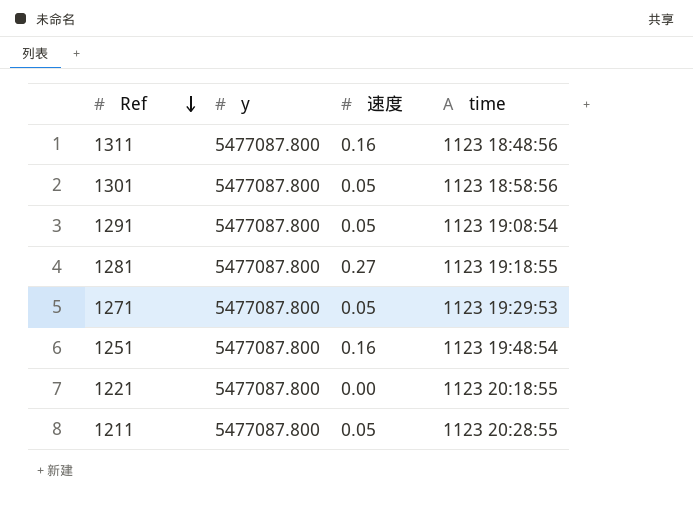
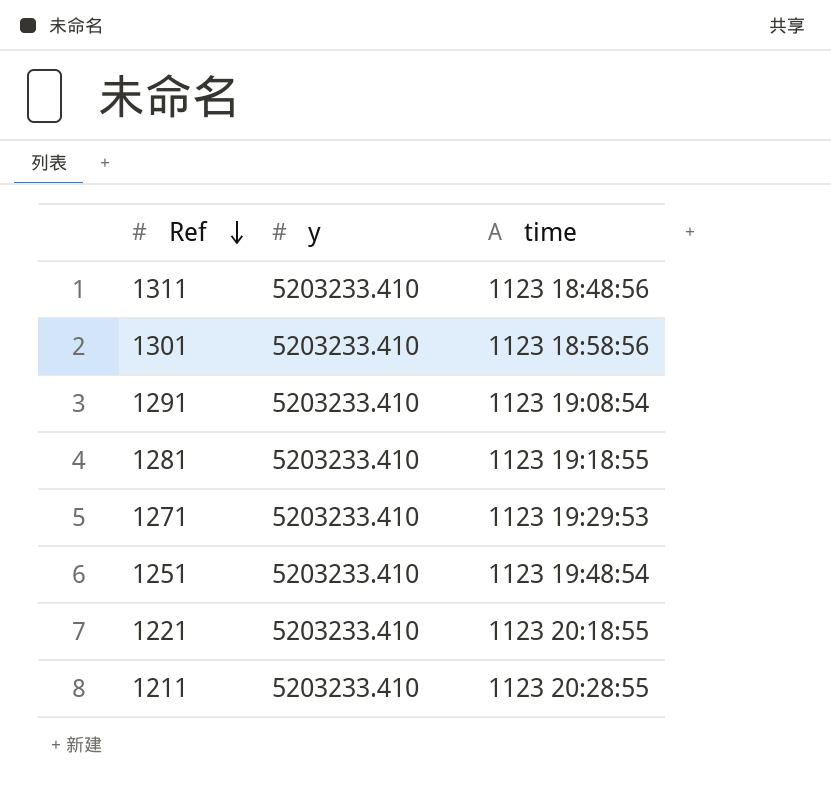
column 速度 | position: 3 -> none
1311 | y: 5477087.800 -> 5203233.410
1301 | y: 5477087.800 -> 5203233.410
1291 | y: 5477087.800 -> 5203233.410
1281 | y: 5477087.800 -> 5203233.410
1271 | y: 5477087.800 -> 5203233.410
1251 | y: 5477087.800 -> 5203233.410
1221 | y: 5477087.800 -> 5203233.410
1211 | y: 5477087.800 -> 5203233.410

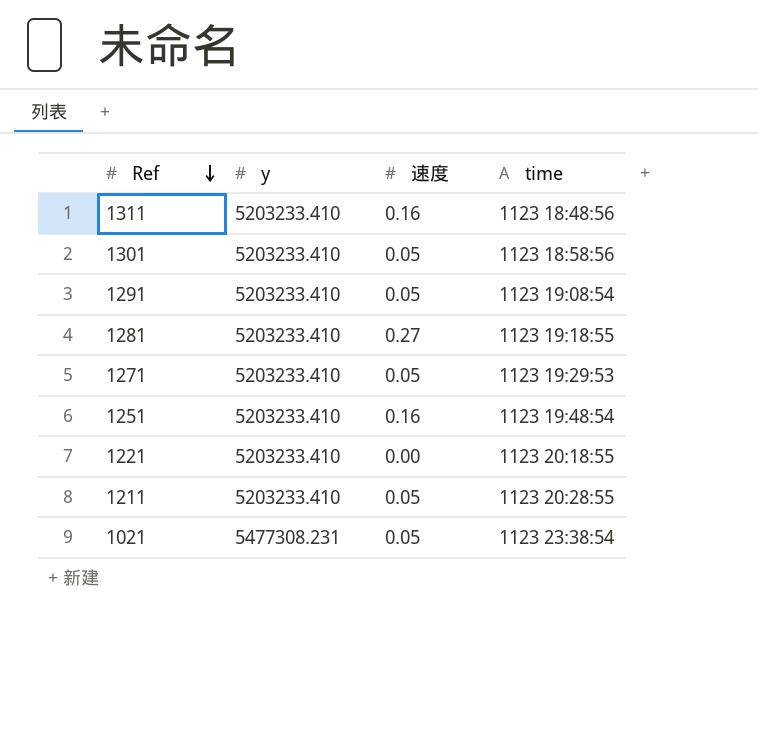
column 速度 | position: none -> 3
row 1021: none -> 5477308.231 | 0.05 | 1123 23:38:54

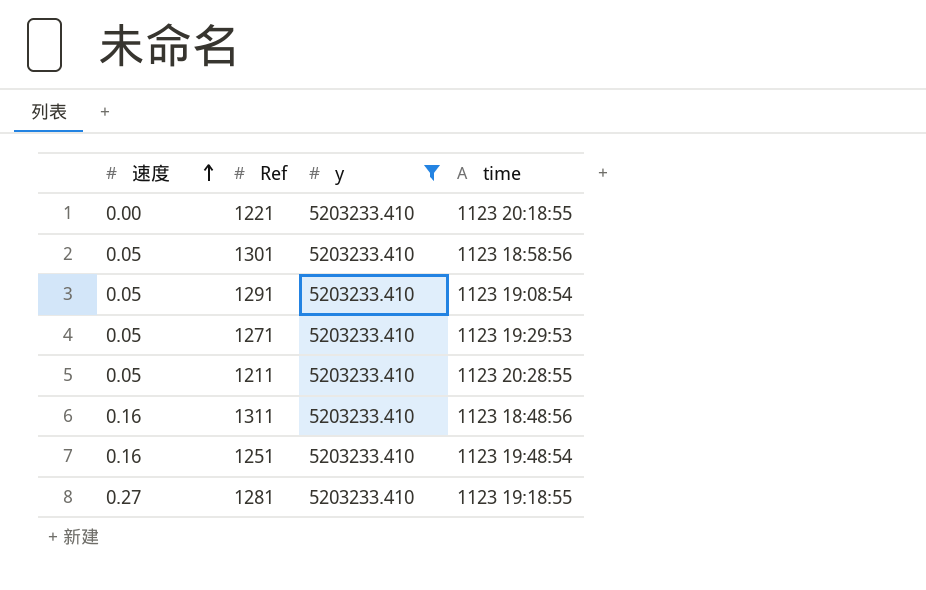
filter: none -> y = 5203233.410
row order: Ref descending -> 速度 ascending
column 速度 | position: 3 -> 1

